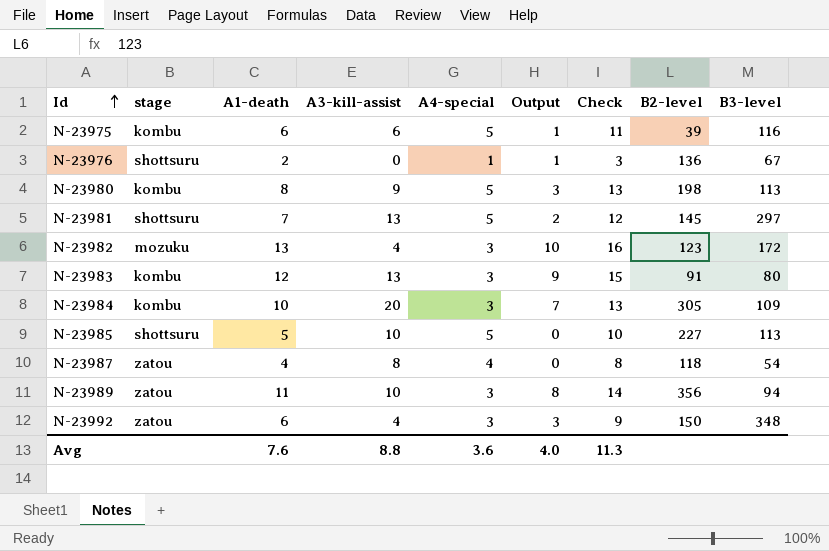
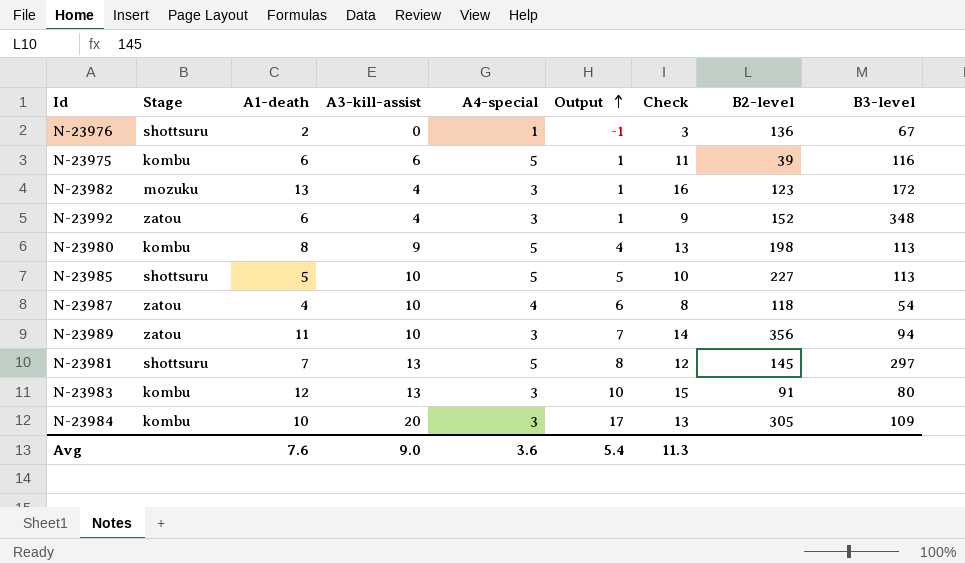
row order: Id ascending -> Output ascending
column name: stage -> Stage
column Output | formula: [A1-death] - [A4-special] -> [A3-kill-assist] - [A4-special]
N-23992 | B2-level: 150 -> 152
N-23987 | A3-kill-assist: 8 -> 10
Avg | A3-kill-assist: 8.8 -> 9.0
Avg | Output: 4.0 -> 5.4

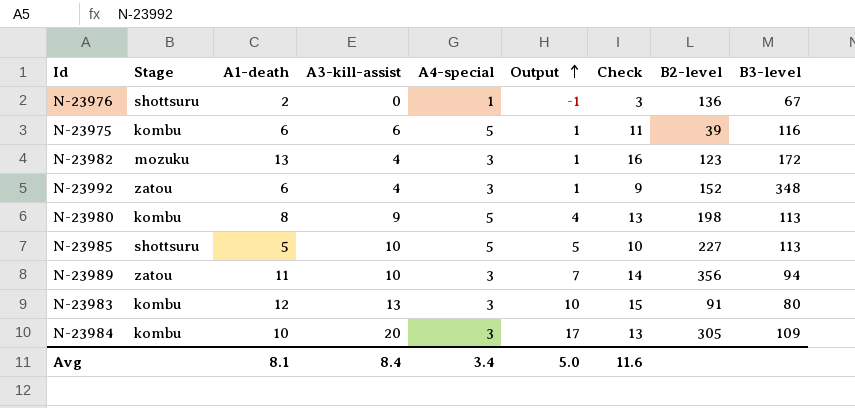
row N-23987: zatou | 4 | 10 | 4 | 6 | 8 | 118 | 54 -> none
row N-23981: shottsuru | 7 | 13 | 5 | 8 | 12 | 145 | 297 -> none
Avg | A1-death: 7.6 -> 8.1
Avg | A3-kill-assist: 9.0 -> 8.4
Avg | A4-special: 3.6 -> 3.4
Avg | Output: 5.4 -> 5.0
Avg | Check: 11.3 -> 11.6

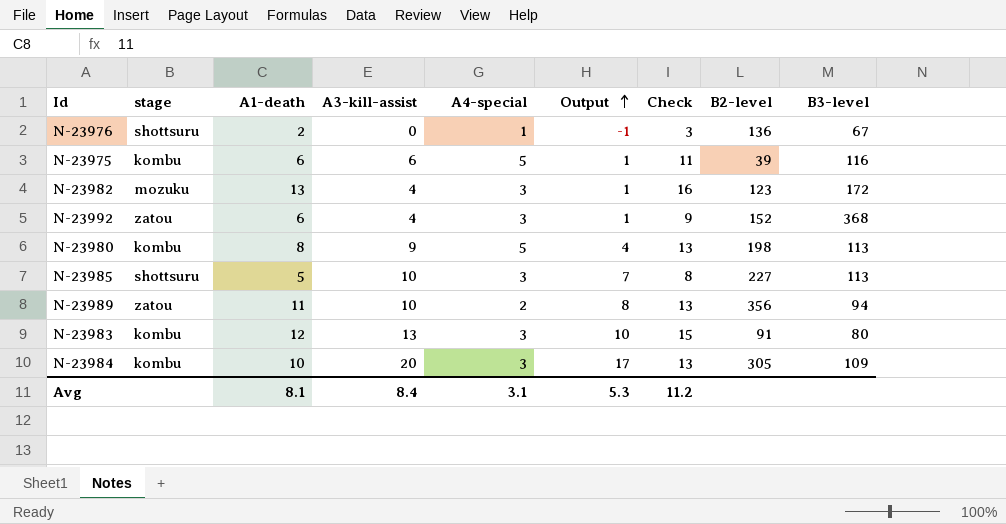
column name: Stage -> stage
N-23992 | B3-level: 348 -> 368
N-23985 | A4-special: 5 -> 3
N-23985 | Output: 5 -> 7
N-23985 | Check: 10 -> 8
N-23989 | A4-special: 3 -> 2
N-23989 | Output: 7 -> 8
N-23989 | Check: 14 -> 13
Avg | A4-special: 3.4 -> 3.1
Avg | Output: 5.0 -> 5.3
Avg | Check: 11.6 -> 11.2

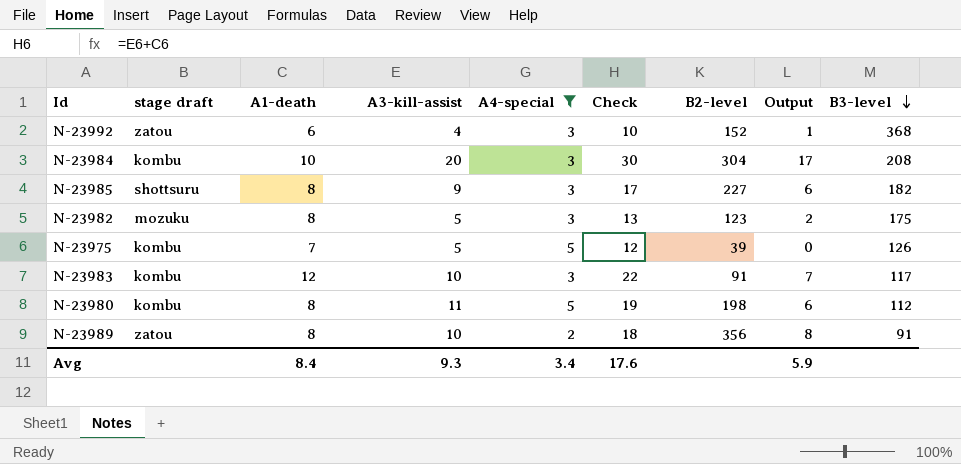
filter: none -> A4-special != 1
row order: Output ascending -> B3-level descending
column name: stage -> stage draft
column Check | formula: [A1-death] + [A4-special] -> [A1-death] + [A3-kill-assist]
column Output | position: 6 -> 8
N-23984 | B2-level: 305 -> 304
N-23984 | B3-level: 109 -> 208
N-23985 | A1-death: 5 -> 8
N-23985 | A3-kill-assist: 10 -> 9
N-23985 | Output: 7 -> 6
N-23985 | B3-level: 113 -> 182
N-23982 | A1-death: 13 -> 8
N-23982 | A3-kill-assist: 4 -> 5
N-23982 | Output: 1 -> 2
N-23982 | B3-level: 172 -> 175
N-23975 | A1-death: 6 -> 7
N-23975 | A3-kill-assist: 6 -> 5
N-23975 | Output: 1 -> 0
N-23975 | B3-level: 116 -> 126
N-23983 | A3-kill-assist: 13 -> 10
N-23983 | Output: 10 -> 7
N-23983 | B3-level: 80 -> 117
N-23980 | A3-kill-assist: 9 -> 11
N-23980 | Output: 4 -> 6
N-23980 | B3-level: 113 -> 112
N-23989 | A1-death: 11 -> 8
N-23989 | B3-level: 94 -> 91
Avg | A1-death: 8.1 -> 8.4
Avg | A3-kill-assist: 8.4 -> 9.3
Avg | A4-special: 3.1 -> 3.4
Avg | Check: 11.2 -> 17.6
Avg | Output: 5.3 -> 5.9

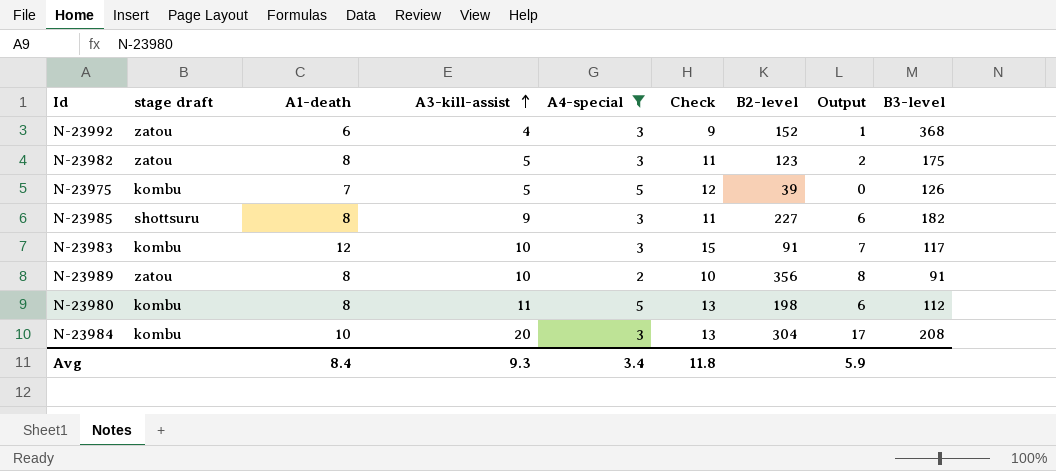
row order: B3-level descending -> A3-kill-assist ascending
column Check | formula: [A1-death] + [A3-kill-assist] -> [A1-death] + [A4-special]
N-23982 | stage draft: mozuku -> zatou
Avg | Check: 17.6 -> 11.8

